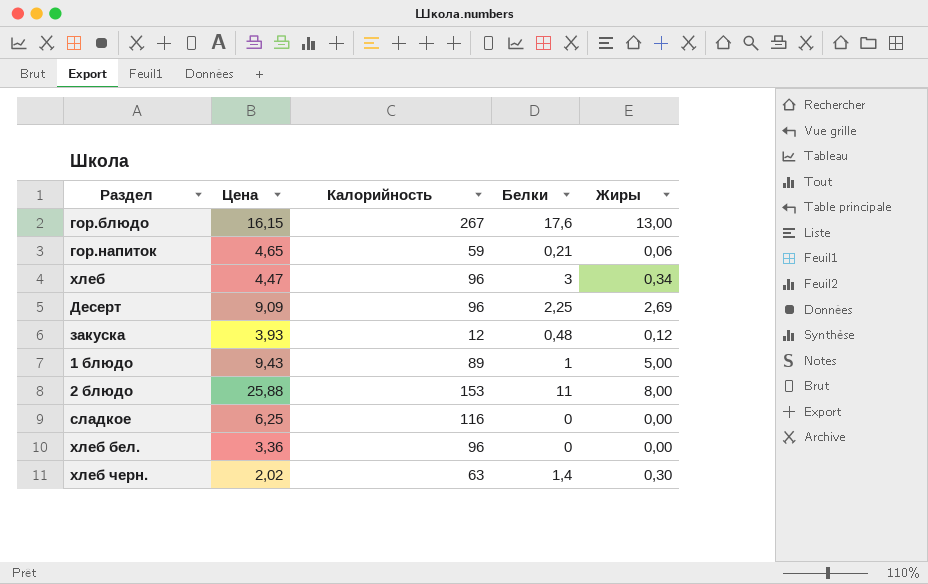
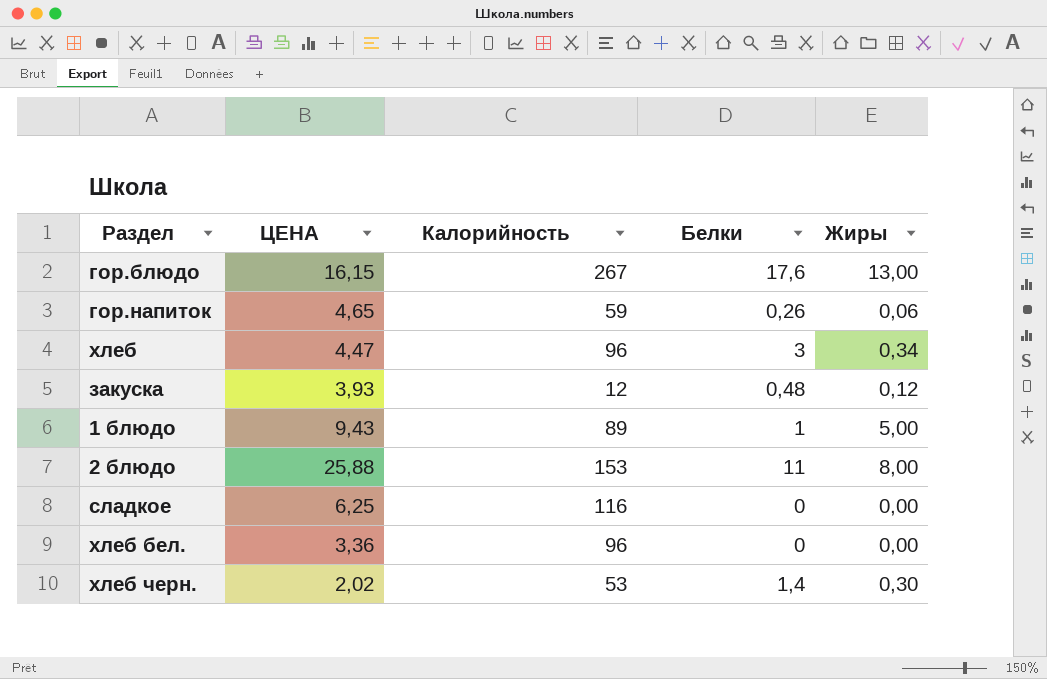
column name: Цена -> ЦЕНА
row Десерт: 9,09 | 96 | 2,25 | 2,69 -> none
гор.напиток | Белки: 0,21 -> 0,26
хлеб черн. | Калорийность: 63 -> 53

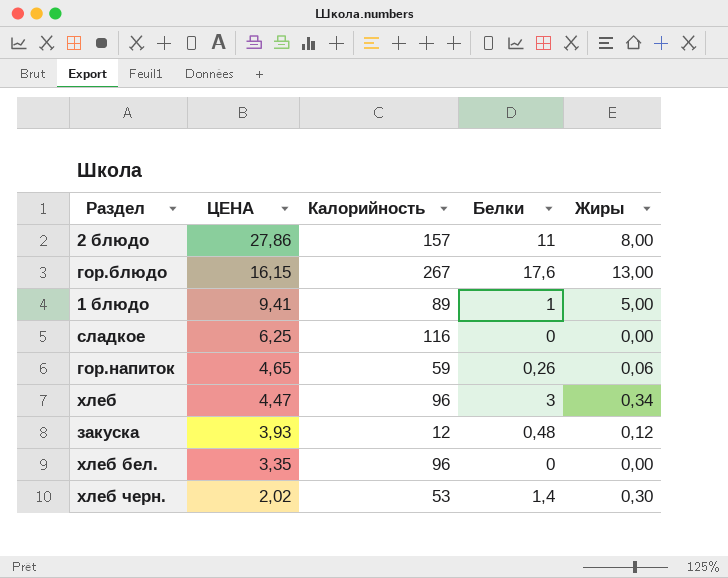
row order: none -> ЦЕНА descending
2 блюдо | ЦЕНА: 25,88 -> 27,86
2 блюдо | Калорийность: 153 -> 157
1 блюдо | ЦЕНА: 9,43 -> 9,41
хлеб бел. | ЦЕНА: 3,36 -> 3,35

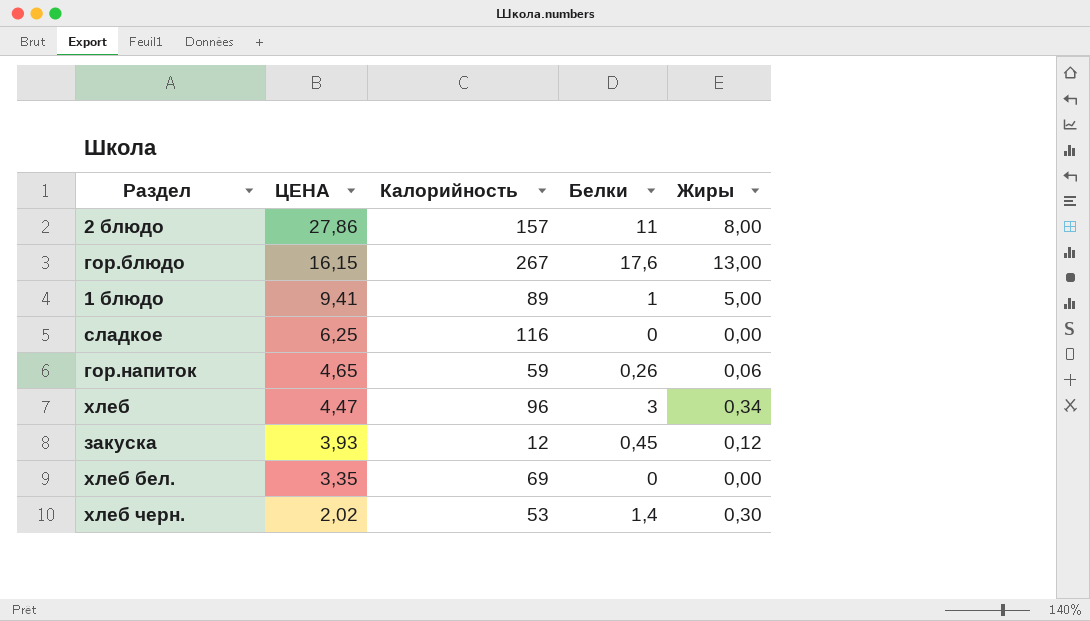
закуска | Белки: 0,48 -> 0,45
хлеб бел. | Калорийность: 96 -> 69

